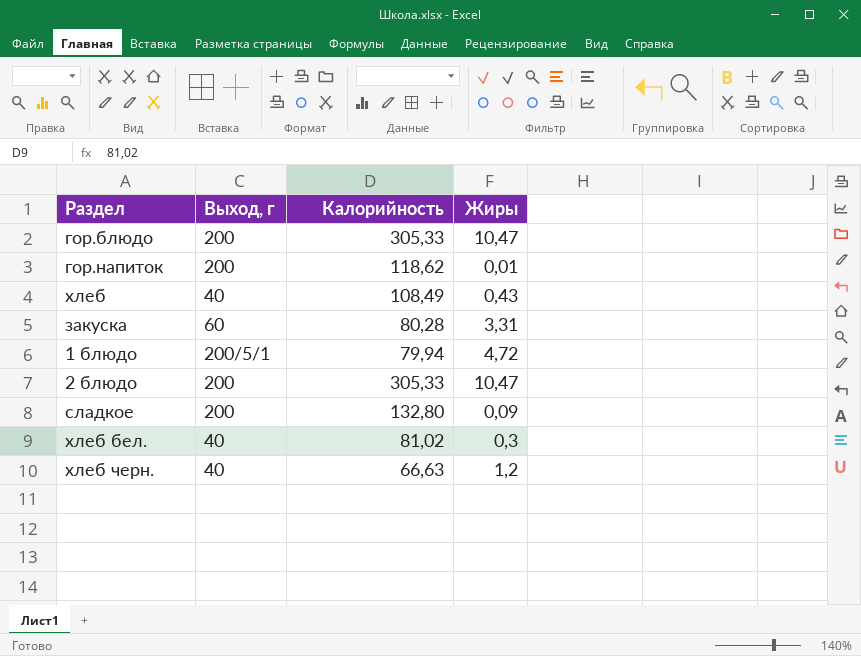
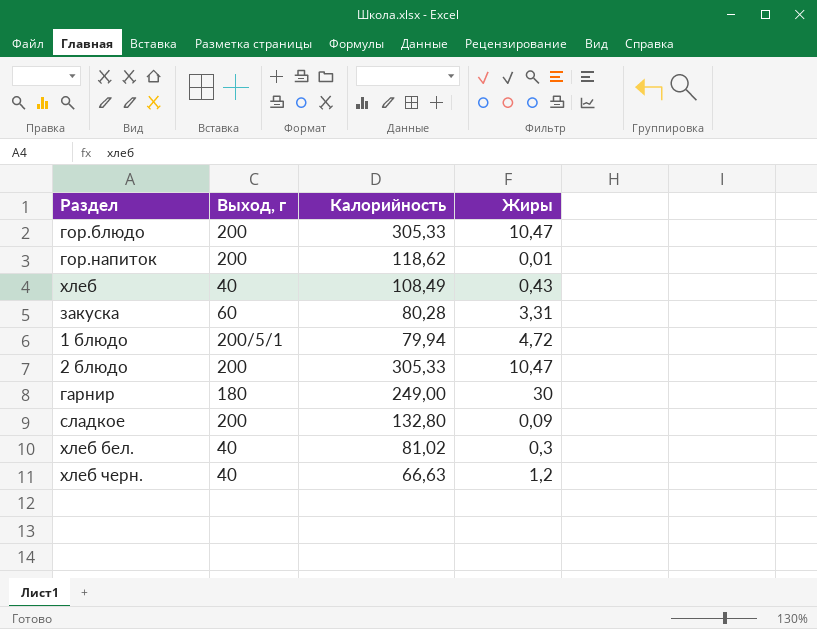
row гарнир: none -> 180 | 249,00 | 30

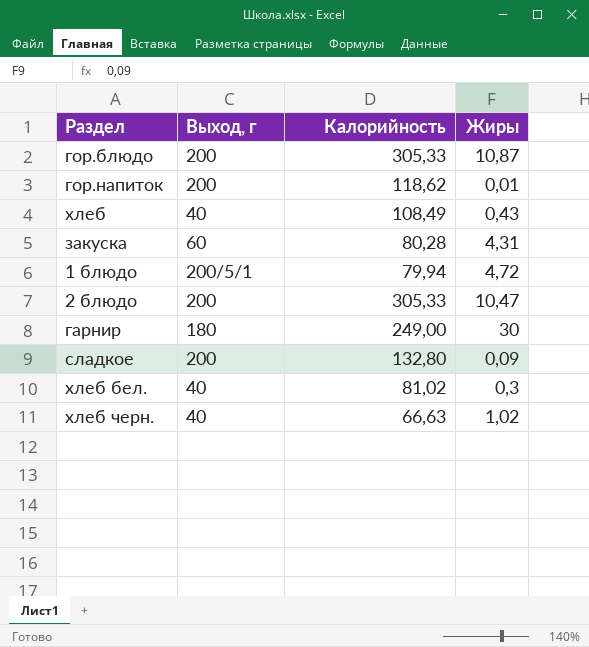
гор.блюдо | Жиры: 10,47 -> 10,87
закуска | Жиры: 3,31 -> 4,31
хлеб черн. | Жиры: 1,2 -> 1,02

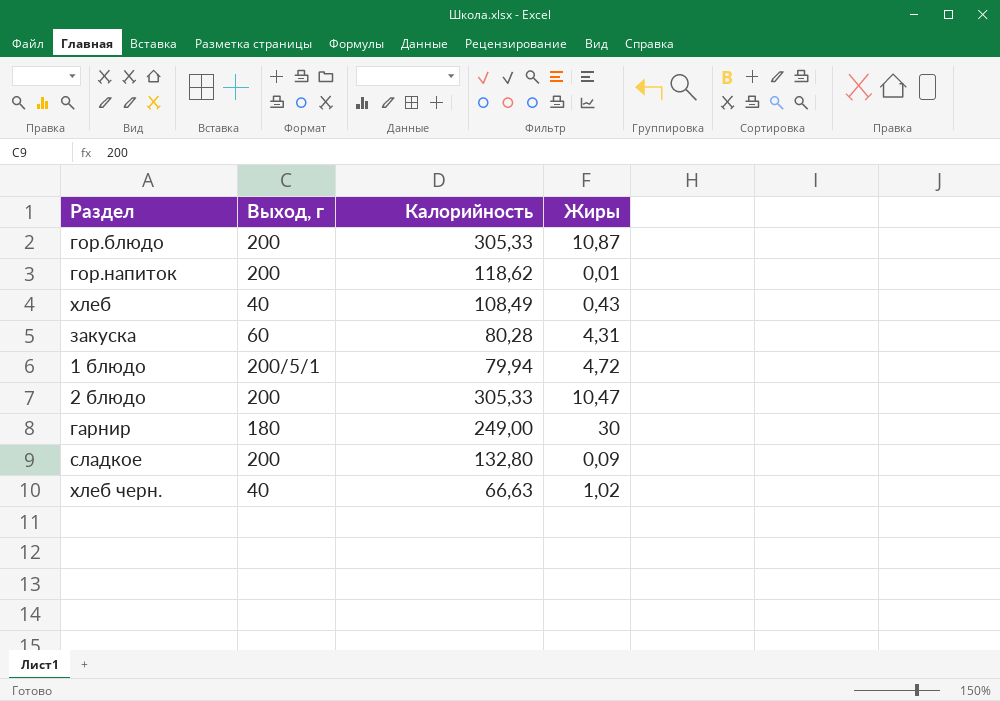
row хлеб бел.: 40 | 81,02 | 0,3 -> none

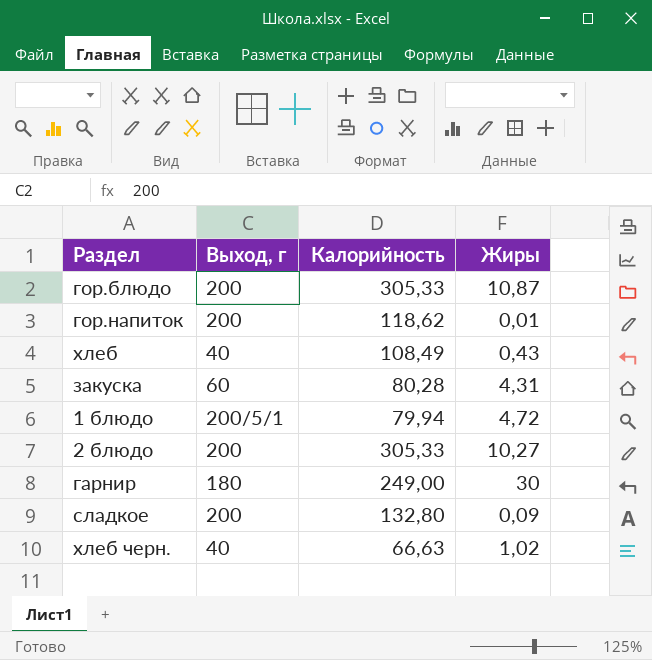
2 блюдо | Жиры: 10,47 -> 10,27

